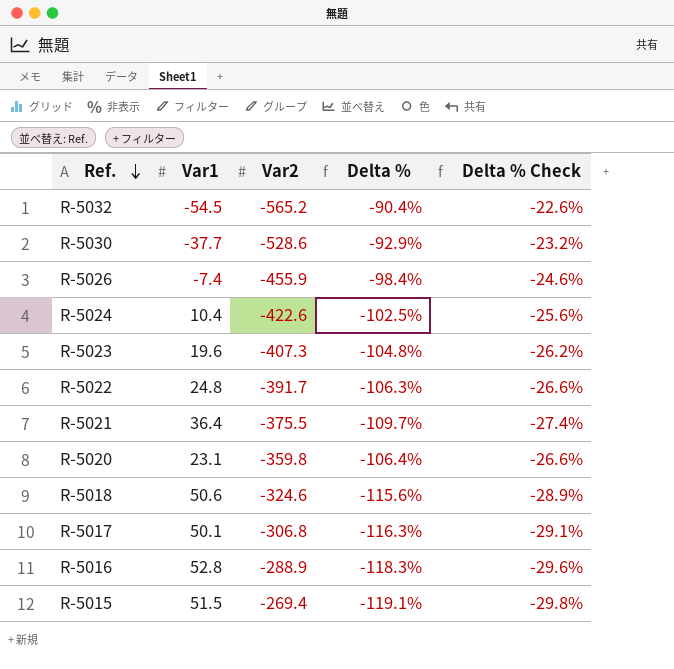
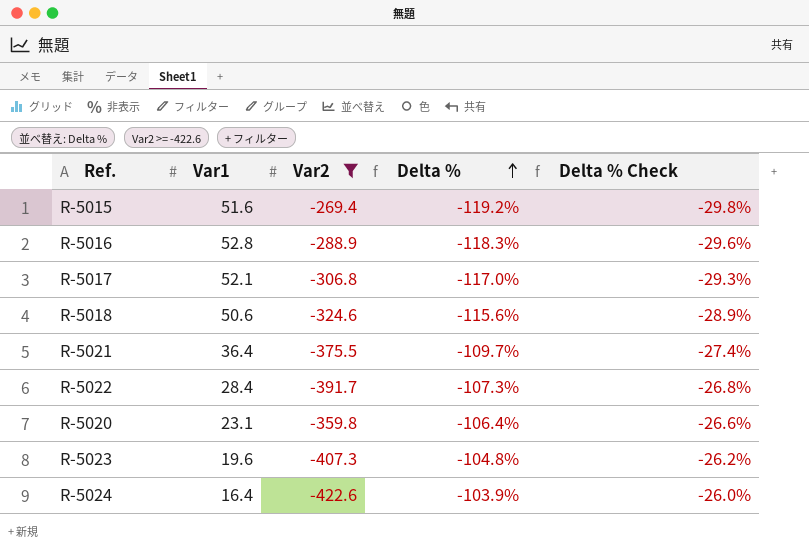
filter: none -> Var2 >= -422.6
row order: Ref. descending -> Delta % ascending
R-5015 | Var1: 51.5 -> 51.6
R-5015 | Delta %: -119.1% -> -119.2%
R-5017 | Var1: 50.1 -> 52.1
R-5017 | Delta %: -116.3% -> -117.0%
R-5017 | Delta % Check: -29.1% -> -29.3%
R-5022 | Var1: 24.8 -> 28.4
R-5022 | Delta %: -106.3% -> -107.3%
R-5022 | Delta % Check: -26.6% -> -26.8%
R-5024 | Var1: 10.4 -> 16.4
R-5024 | Delta %: -102.5% -> -103.9%
R-5024 | Delta % Check: -25.6% -> -26.0%

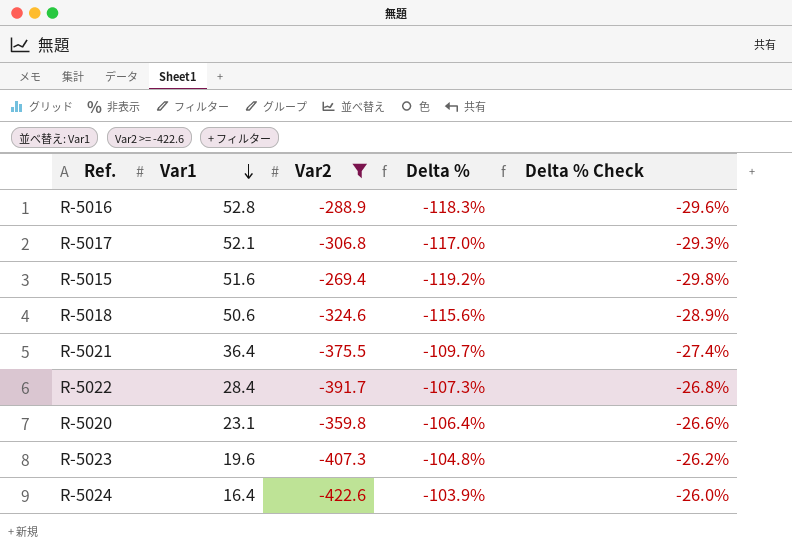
row order: Delta % ascending -> Var1 descending

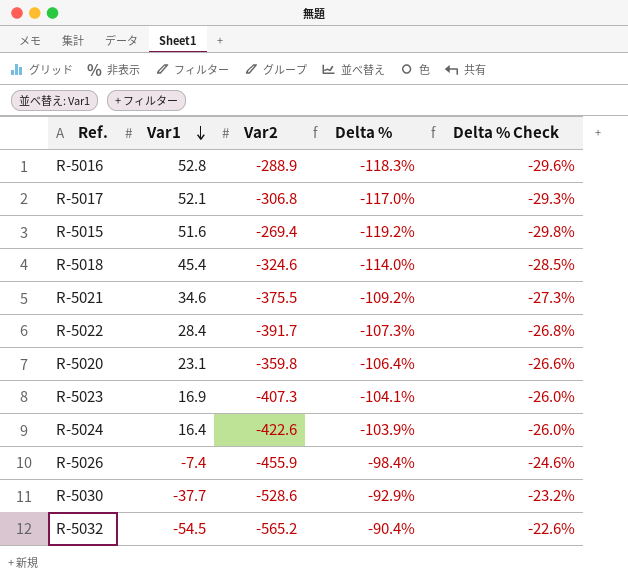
filter: Var2 >= -422.6 -> none
R-5018 | Var1: 50.6 -> 45.4
R-5018 | Delta %: -115.6% -> -114.0%
R-5018 | Delta % Check: -28.9% -> -28.5%
R-5021 | Var1: 36.4 -> 34.6
R-5021 | Delta %: -109.7% -> -109.2%
R-5021 | Delta % Check: -27.4% -> -27.3%
R-5023 | Var1: 19.6 -> 16.9
R-5023 | Delta %: -104.8% -> -104.1%
R-5023 | Delta % Check: -26.2% -> -26.0%

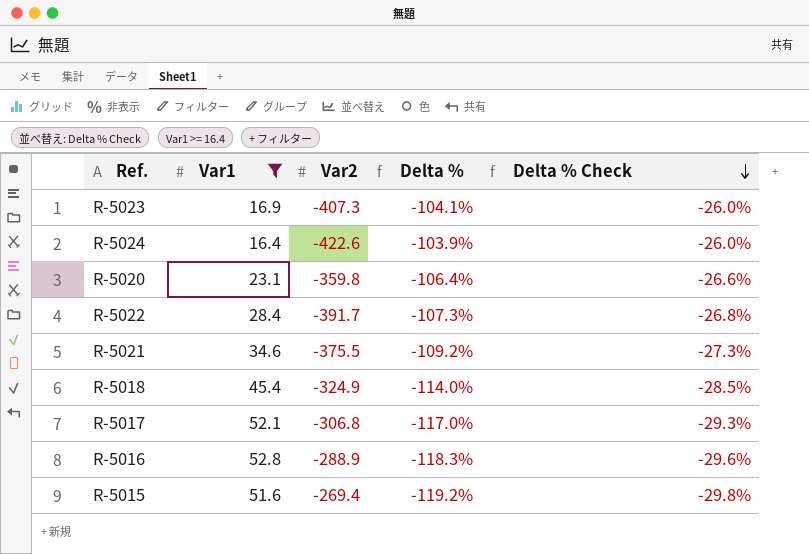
filter: none -> Var1 >= 16.4
row order: Var1 descending -> Delta % Check descending
R-5018 | Var2: -324.6 -> -324.9

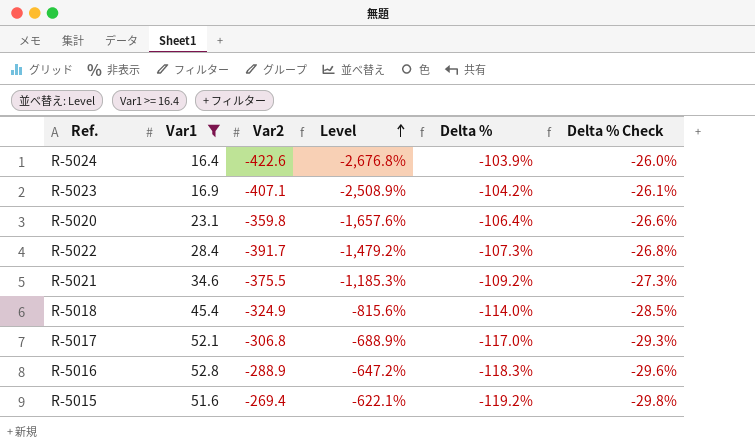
row order: Delta % Check descending -> Level ascending
column Level | formula: none -> ([Var2] - [Var1]) / [Var1]
R-5023 | Var2: -407.3 -> -407.1
R-5023 | Delta %: -104.1% -> -104.2%
R-5023 | Delta % Check: -26.0% -> -26.1%

